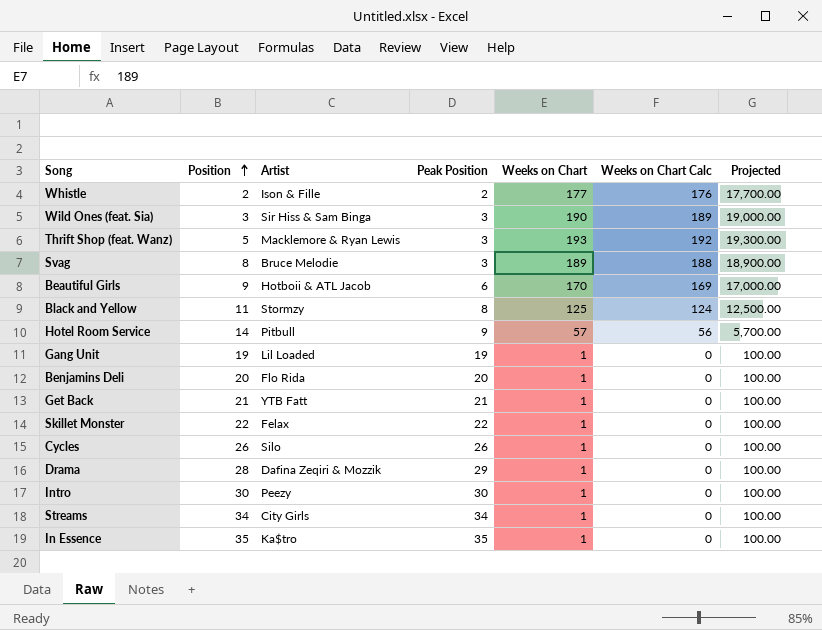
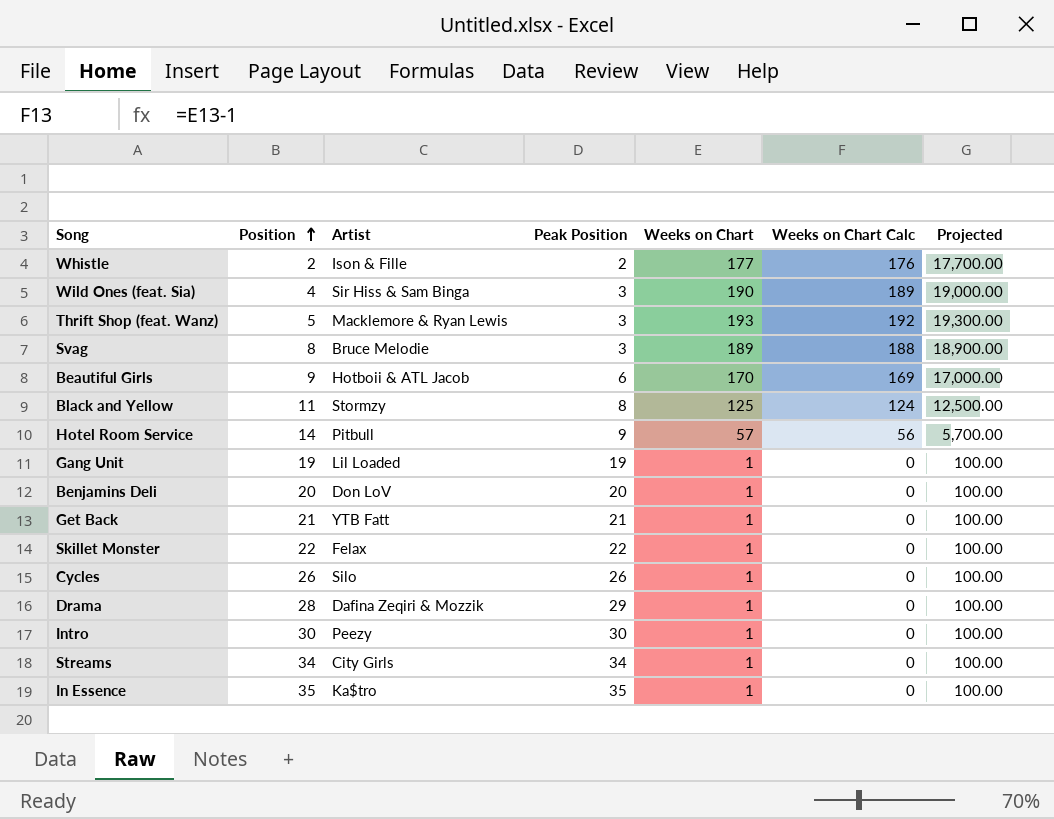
Wild Ones (feat. Sia) | Position: 3 -> 4
Benjamins Deli | Artist: Flo Rida -> Don LoV

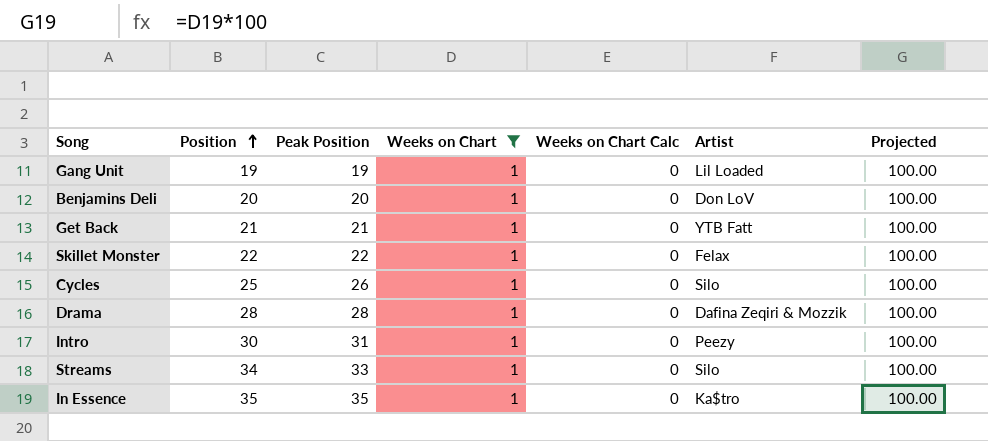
filter: none -> Weeks on Chart = 1
column Artist | position: 3 -> 6
Cycles | Position: 26 -> 25
Drama | Peak Position: 29 -> 28
Intro | Peak Position: 30 -> 31
Streams | Peak Position: 34 -> 33
Streams | Artist: City Girls -> Silo

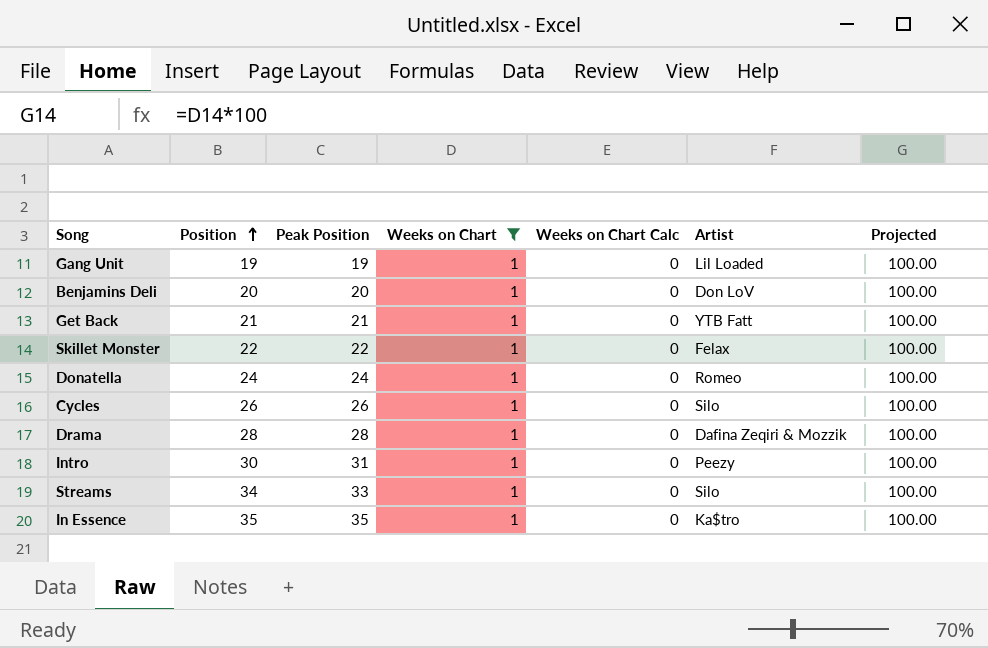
row Donatella: none -> 24 | 24 | 1 | 0 | Romeo | 100.00
Cycles | Position: 25 -> 26

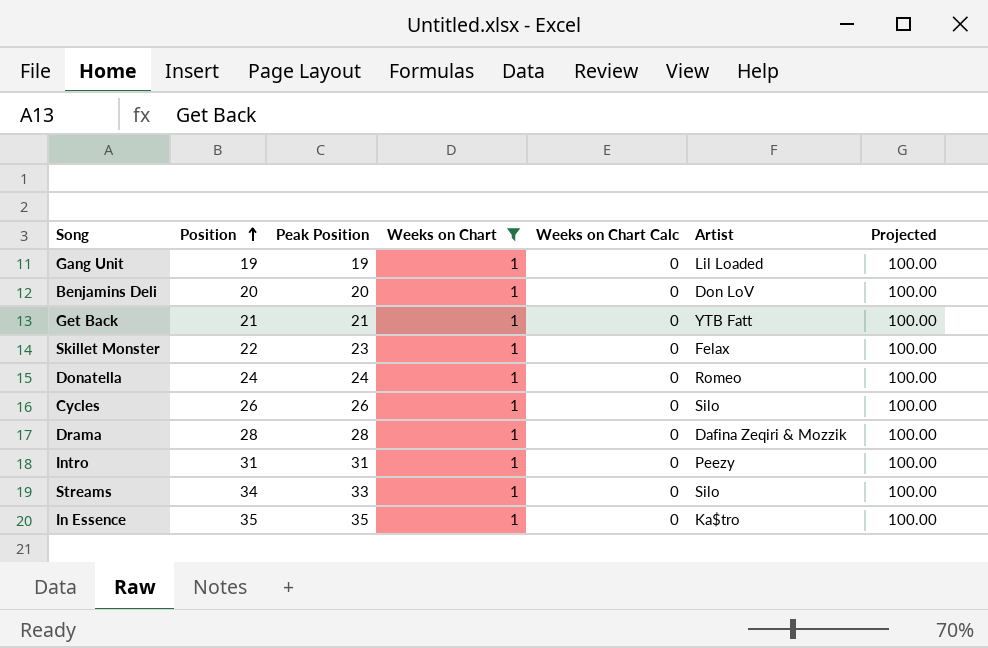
Skillet Monster | Peak Position: 22 -> 23
Intro | Position: 30 -> 31

